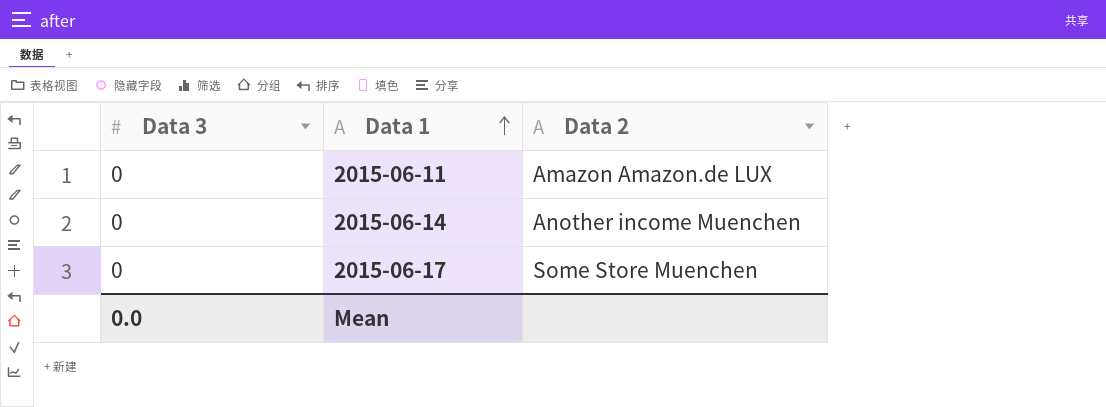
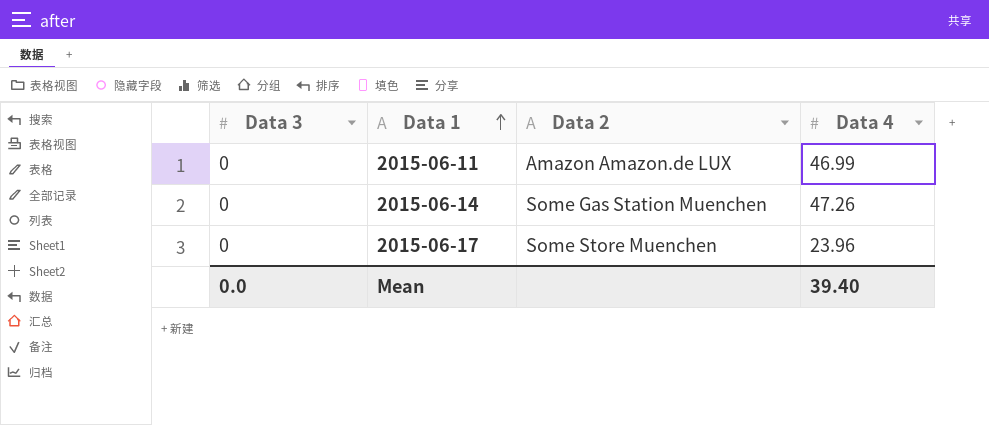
column Data 4 | position: none -> 4
2015-06-14 | Data 2: Another income Muenchen -> Some Gas Station Muenchen

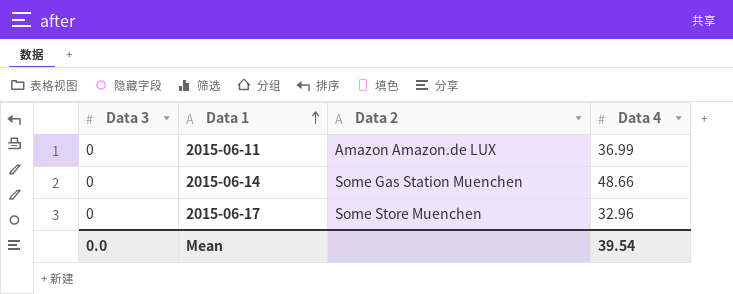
2015-06-11 | Data 4: 46.99 -> 36.99
2015-06-14 | Data 4: 47.26 -> 48.66
2015-06-17 | Data 4: 23.96 -> 32.96
Mean | Data 4: 39.40 -> 39.54

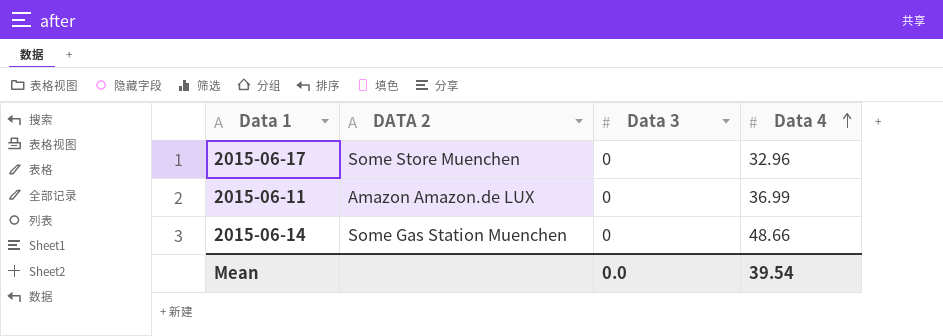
row order: Data 1 ascending -> Data 4 ascending
column name: Data 2 -> DATA 2
column Data 3 | position: 1 -> 3

